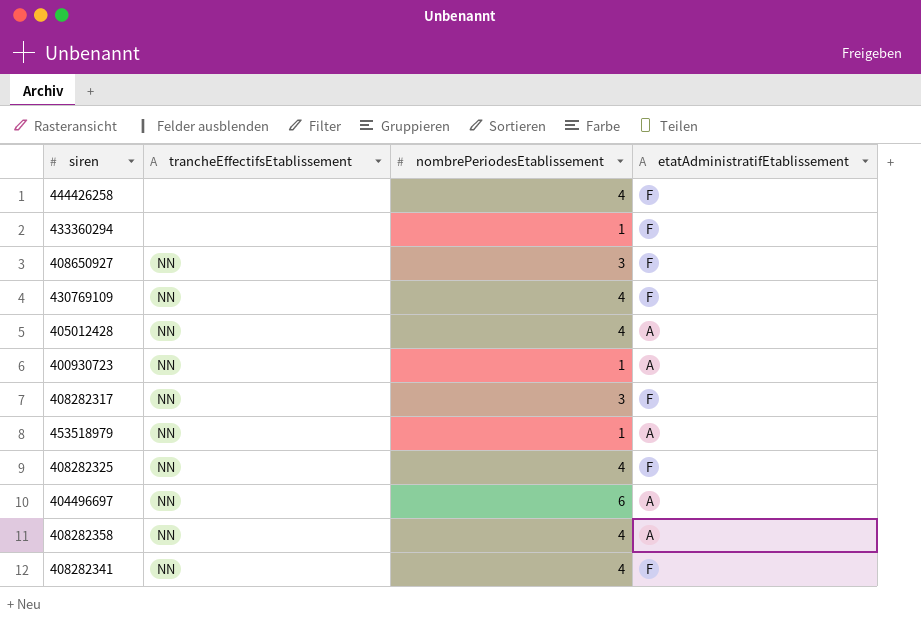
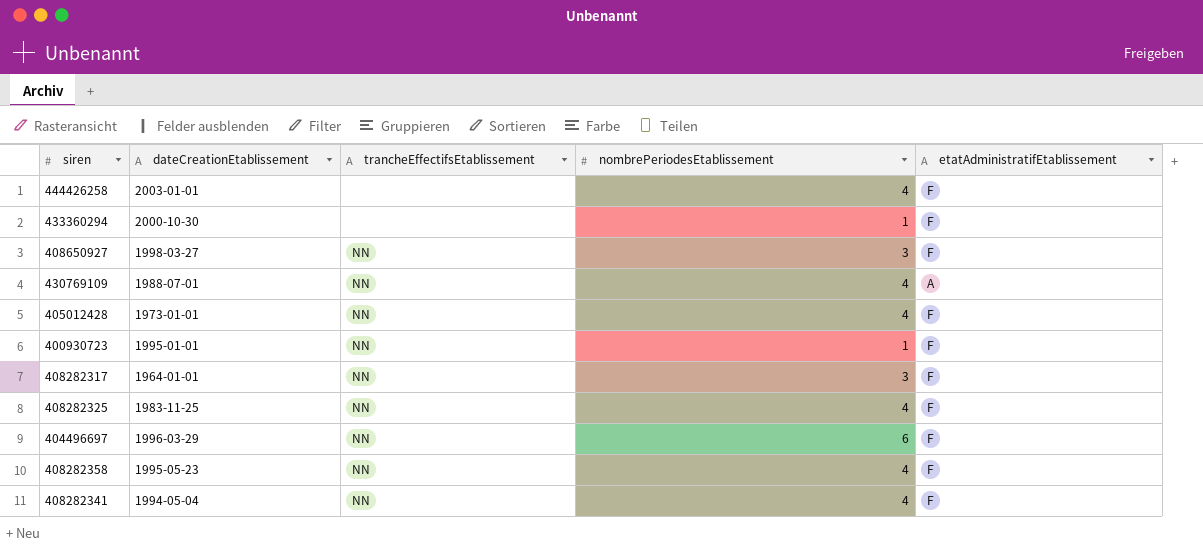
column dateCreationEtablissement | position: none -> 2
row 453518979: NN | 1 | A -> none
430769109 | etatAdministratifEtablissement: F -> A
405012428 | etatAdministratifEtablissement: A -> F
400930723 | etatAdministratifEtablissement: A -> F
404496697 | etatAdministratifEtablissement: A -> F
408282358 | etatAdministratifEtablissement: A -> F

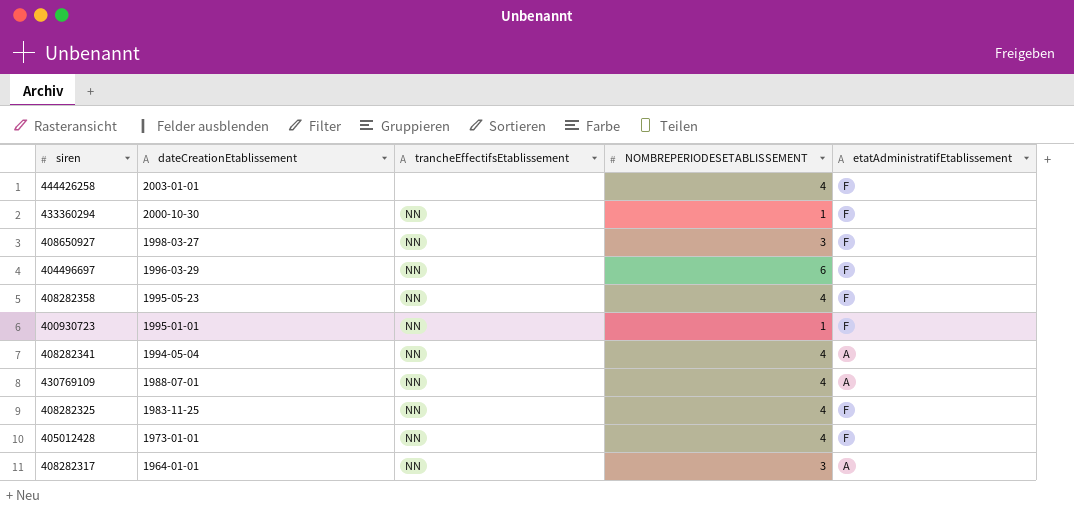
row order: none -> dateCreationEtablissement descending
column name: nombrePeriodesEtablissement -> NOMBREPERIODESETABLISSEMENT
433360294 | trancheEffectifsEtablissement: none -> NN
408282341 | etatAdministratifEtablissement: F -> A
408282317 | etatAdministratifEtablissement: F -> A

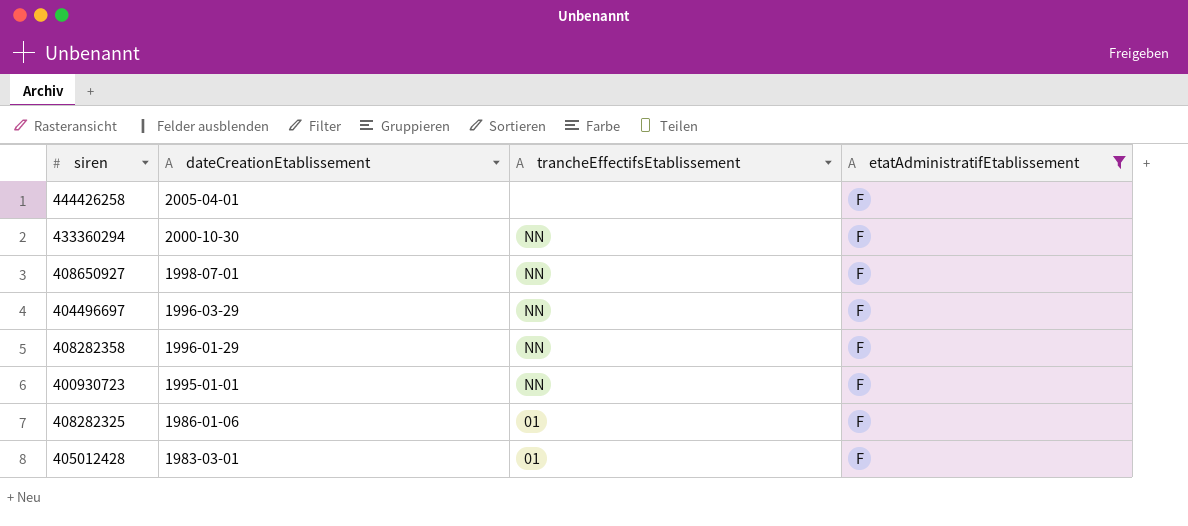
filter: none -> etatAdministratifEtablissement = F
column NOMBREPERIODESETABLISSEMENT | position: 4 -> none
444426258 | dateCreationEtablissement: 2003-01-01 -> 2005-04-01
408650927 | dateCreationEtablissement: 1998-03-27 -> 1998-07-01
408282358 | dateCreationEtablissement: 1995-05-23 -> 1996-01-29
408282325 | dateCreationEtablissement: 1983-11-25 -> 1986-01-06
408282325 | trancheEffectifsEtablissement: NN -> 01
405012428 | dateCreationEtablissement: 1973-01-01 -> 1983-03-01
405012428 | trancheEffectifsEtablissement: NN -> 01

